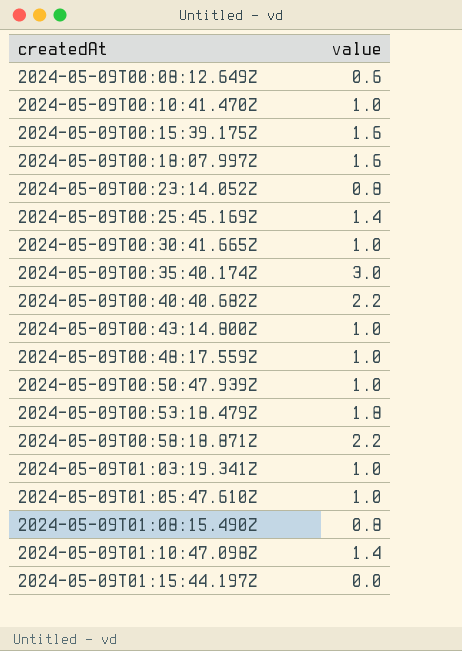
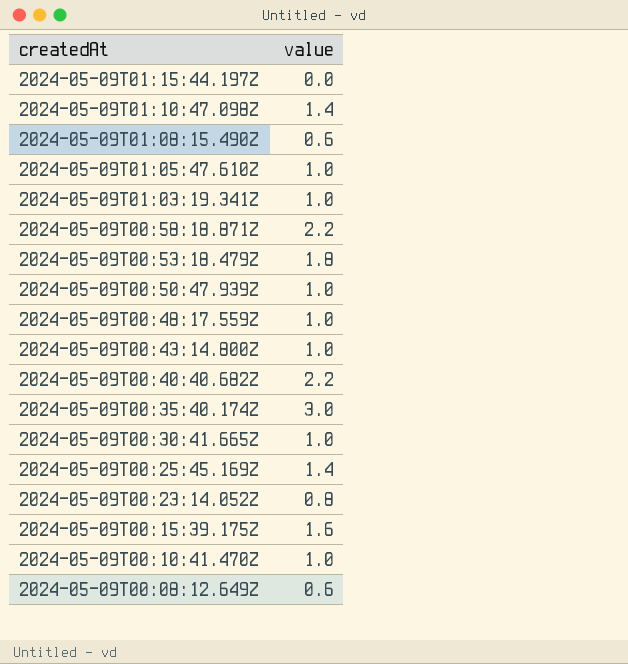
row order: createdAt ascending -> createdAt descending
row 2024-05-09T00:18:07.997Z: 1.6 -> none
2024-05-09T01:08:15.490Z | value: 0.8 -> 0.6

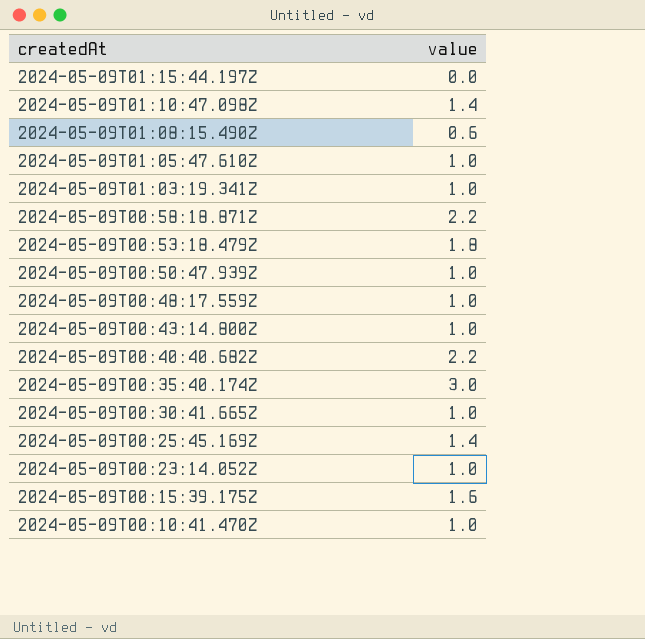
row 2024-05-09T00:08:12.649Z: 0.6 -> none
2024-05-09T00:23:14.052Z | value: 0.8 -> 1.0

